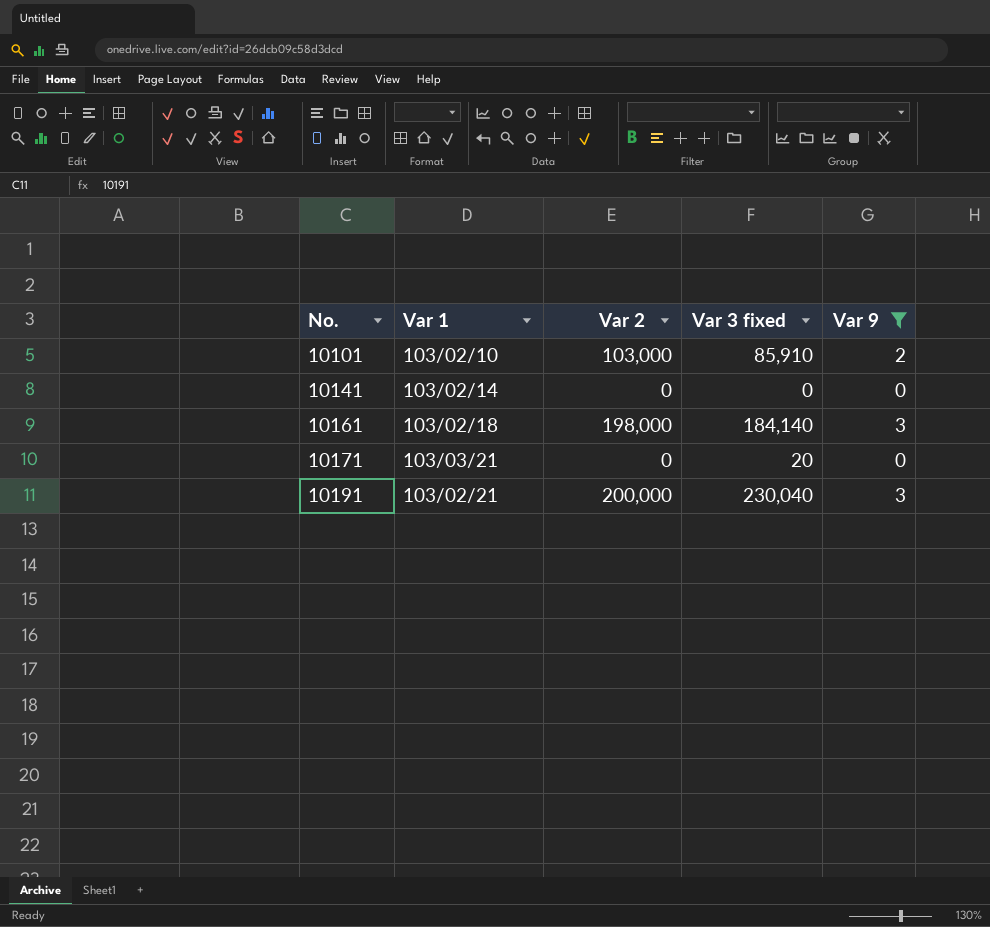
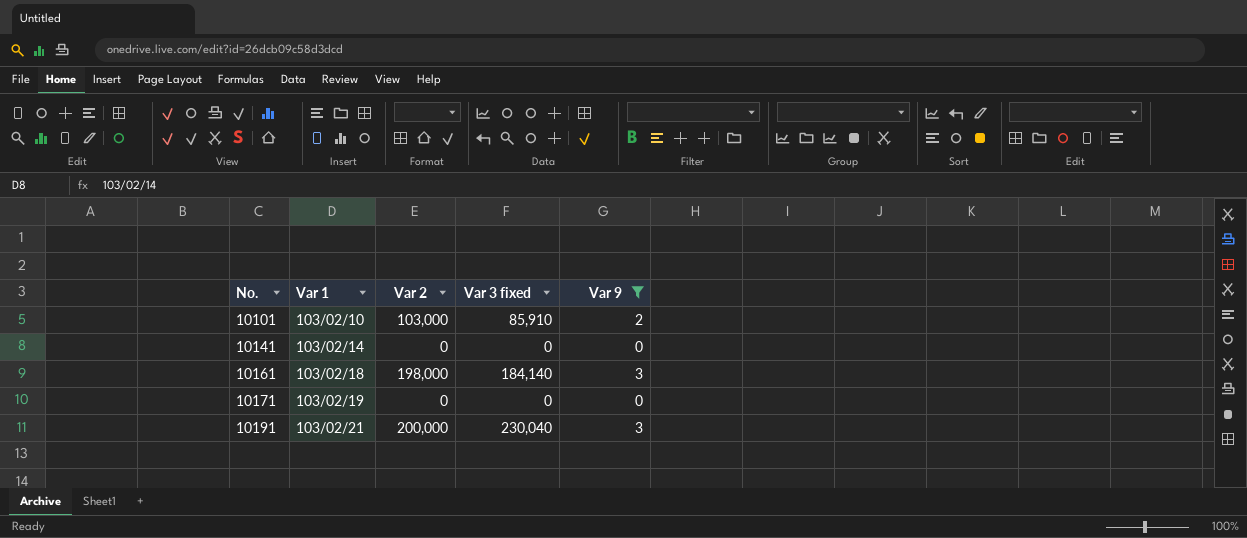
10171 | Var 1: 103/03/21 -> 103/02/19
10171 | Var 3 fixed: 20 -> 0

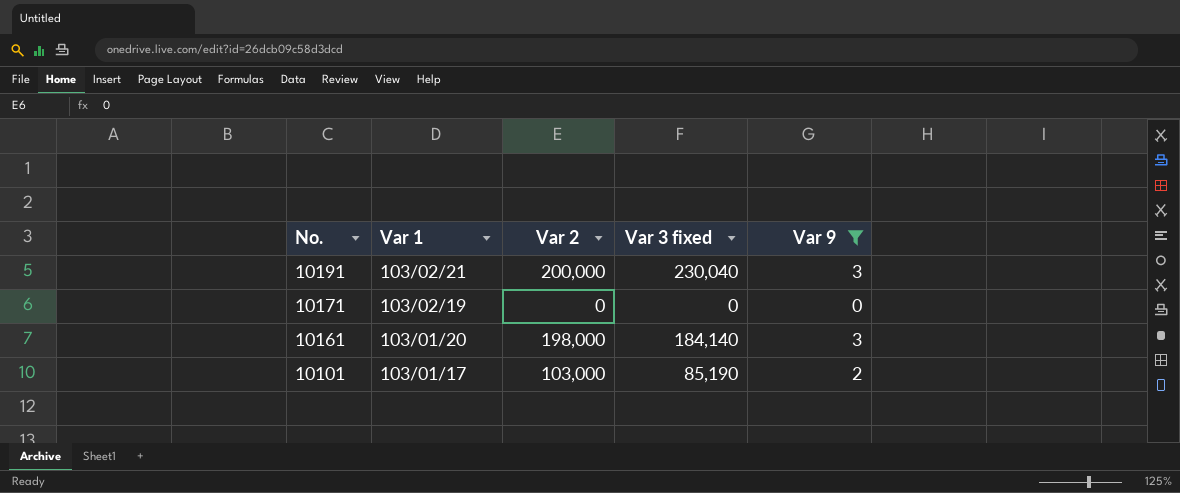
row order: No. ascending -> No. descending
row 10141: 103/02/14 | 0 | 0 | 0 -> none
10161 | Var 1: 103/02/18 -> 103/01/20
10101 | Var 1: 103/02/10 -> 103/01/17
10101 | Var 3 fixed: 85,910 -> 85,190

